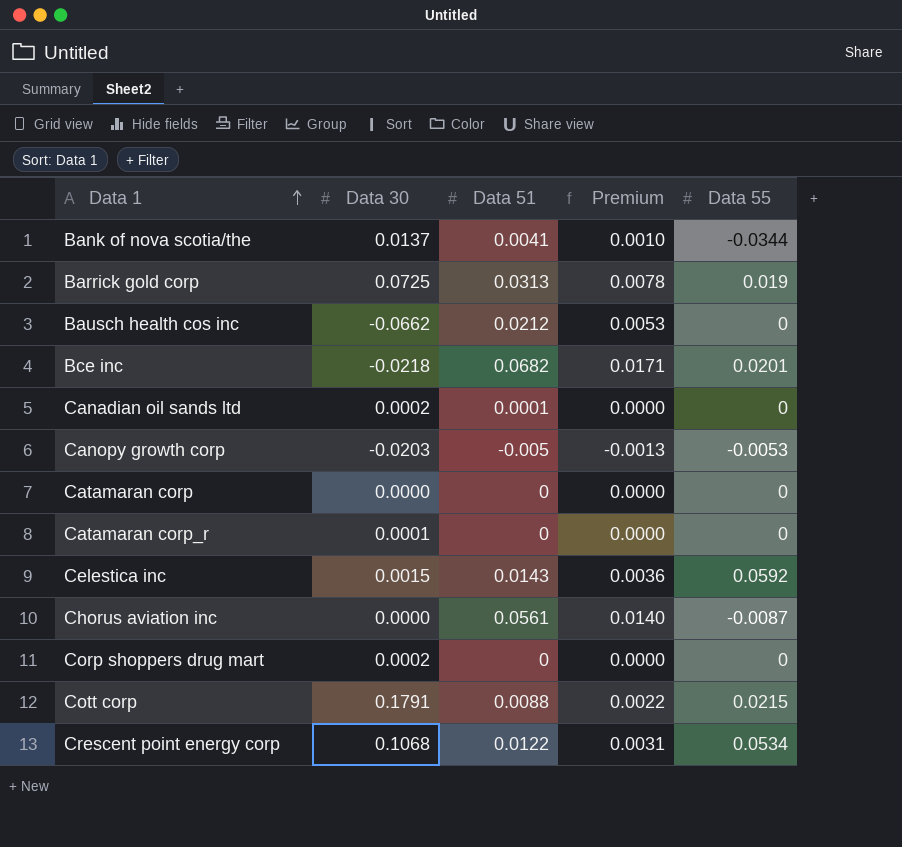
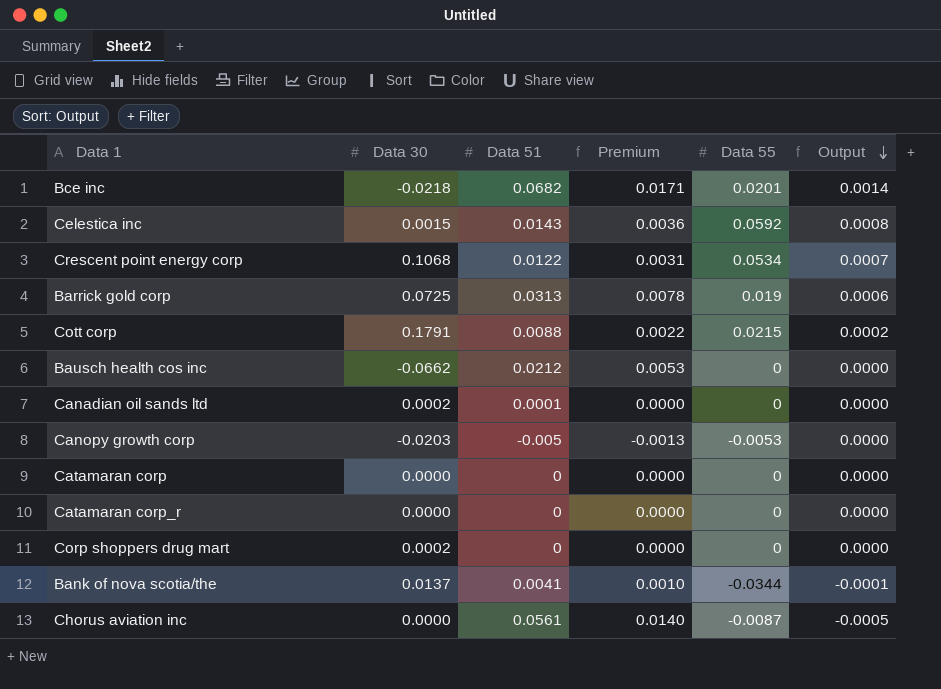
row order: Data 1 ascending -> Output descending
column Output | formula: none -> [Data 51] * [Data 55]
Catamaran corp_r | Data 30: 0.0001 -> 0.0000

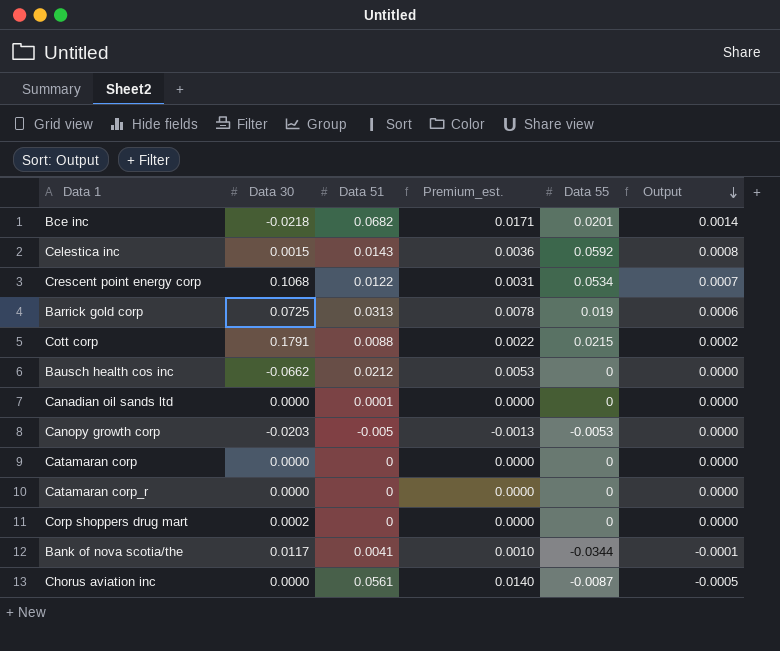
column name: Premium -> Premium_est.
Canadian oil sands ltd | Data 30: 0.0002 -> 0.0000
Bank of nova scotia/the | Data 30: 0.0137 -> 0.0117

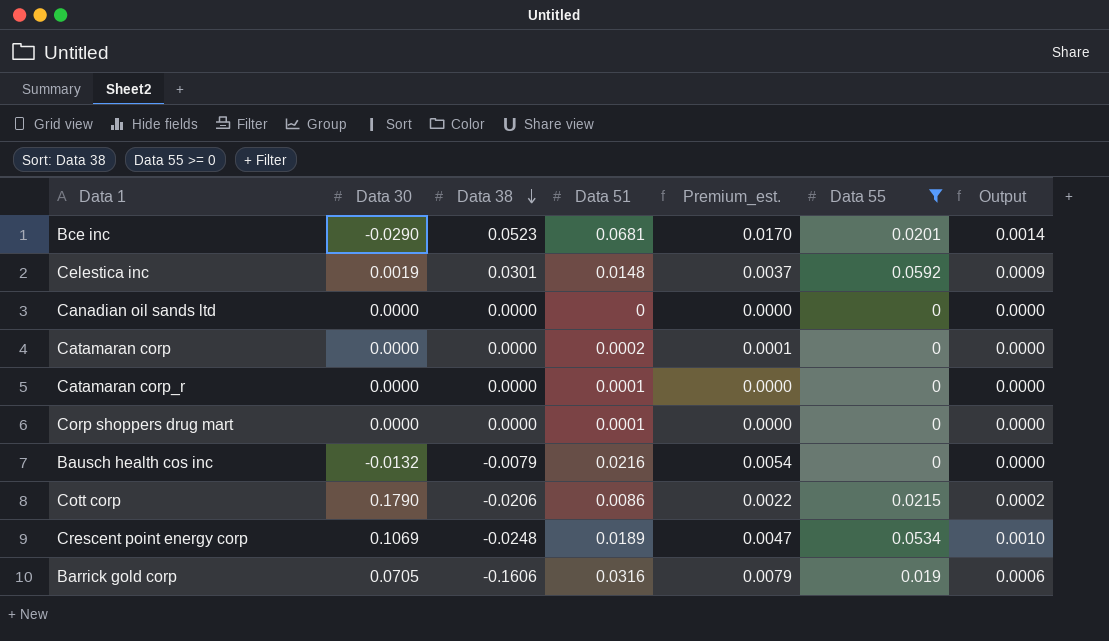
filter: none -> Data 55 >= 0
row order: Output descending -> Data 38 descending
column Data 38 | position: none -> 3
Bce inc | Data 30: -0.0218 -> -0.0290
Bce inc | Data 51: 0.0682 -> 0.0681
Bce inc | Premium_est.: 0.0171 -> 0.0170
Celestica inc | Data 30: 0.0015 -> 0.0019
Celestica inc | Data 51: 0.0143 -> 0.0148
Celestica inc | Premium_est.: 0.0036 -> 0.0037
Celestica inc | Output: 0.0008 -> 0.0009
Canadian oil sands ltd | Data 51: 0.0001 -> 0
Catamaran corp | Data 51: 0 -> 0.0002
Catamaran corp | Premium_est.: 0.0000 -> 0.0001
Catamaran corp_r | Data 51: 0 -> 0.0001
Corp shoppers drug mart | Data 30: 0.0002 -> 0.0000
Corp shoppers drug mart | Data 51: 0 -> 0.0001
Bausch health cos inc | Data 30: -0.0662 -> -0.0132
Bausch health cos inc | Data 51: 0.0212 -> 0.0216
Bausch health cos inc | Premium_est.: 0.0053 -> 0.0054
Cott corp | Data 30: 0.1791 -> 0.1790
Cott corp | Data 51: 0.0088 -> 0.0086
Crescent point energy corp | Data 30: 0.1068 -> 0.1069
Crescent point energy corp | Data 51: 0.0122 -> 0.0189
Crescent point energy corp | Premium_est.: 0.0031 -> 0.0047
Crescent point energy corp | Output: 0.0007 -> 0.0010
Barrick gold corp | Data 30: 0.0725 -> 0.0705
Barrick gold corp | Data 51: 0.0313 -> 0.0316
Barrick gold corp | Premium_est.: 0.0078 -> 0.0079

